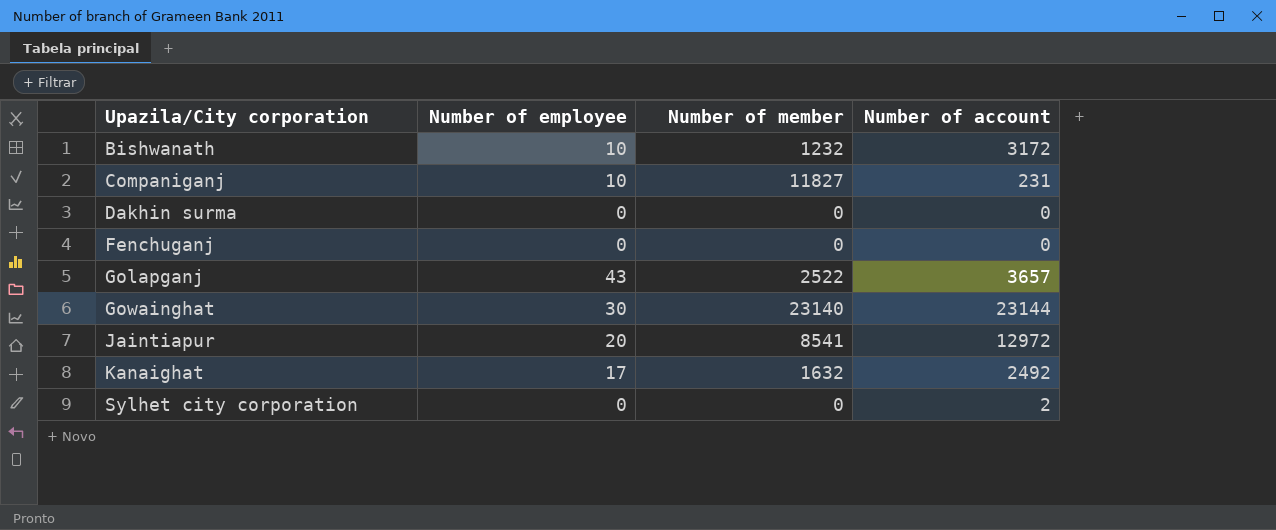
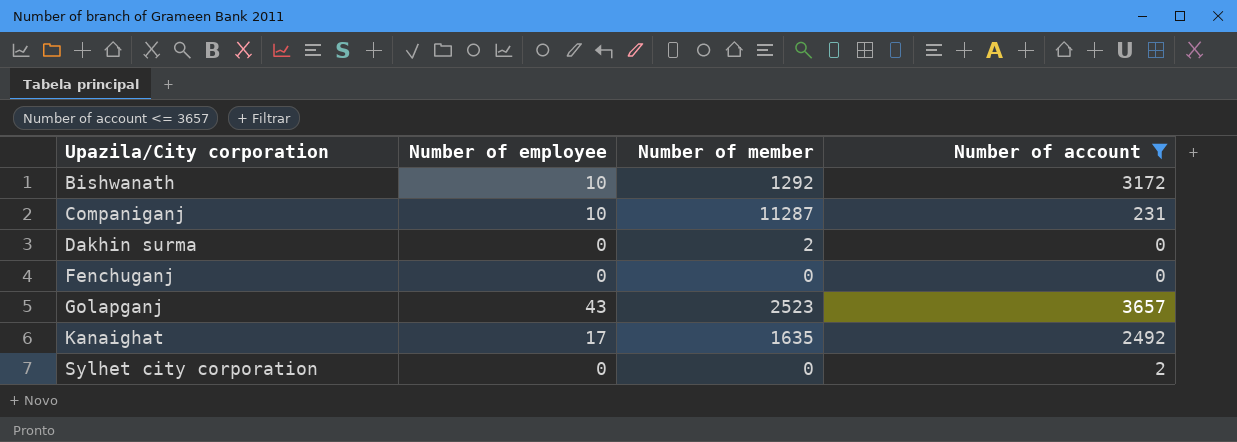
filter: none -> Number of account <= 3657
Bishwanath | Number of member: 1232 -> 1292
Companiganj | Number of member: 11827 -> 11287
Dakhin surma | Number of member: 0 -> 2
Golapganj | Number of member: 2522 -> 2523
Kanaighat | Number of member: 1632 -> 1635

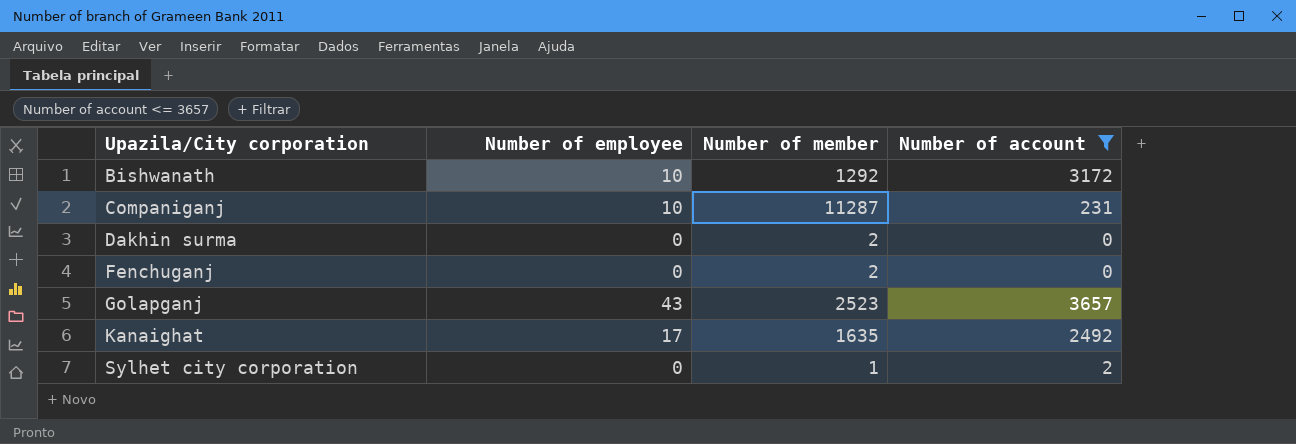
Fenchuganj | Number of member: 0 -> 2
Sylhet city corporation | Number of member: 0 -> 1

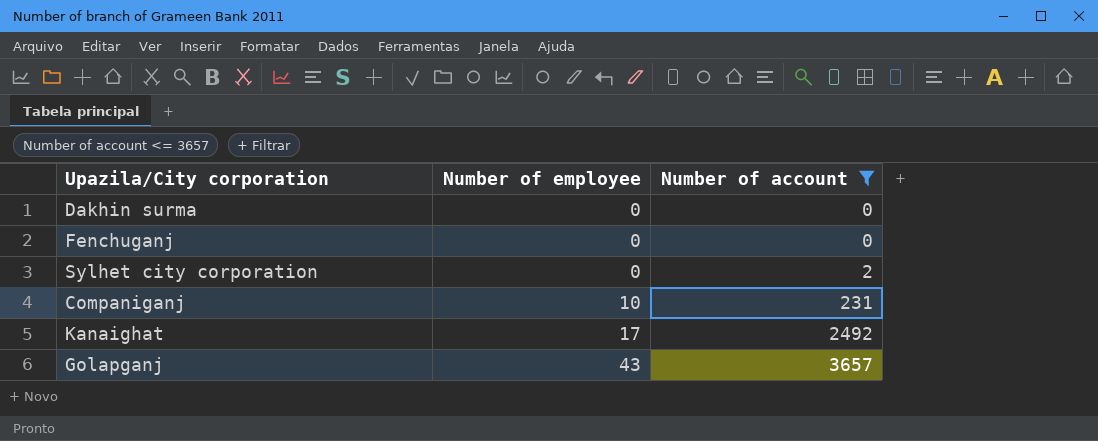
row order: Upazila/City corporation ascending -> Number of employee ascending
column Number of member | position: 3 -> none
row Bishwanath: 10 | 1292 | 3172 -> none

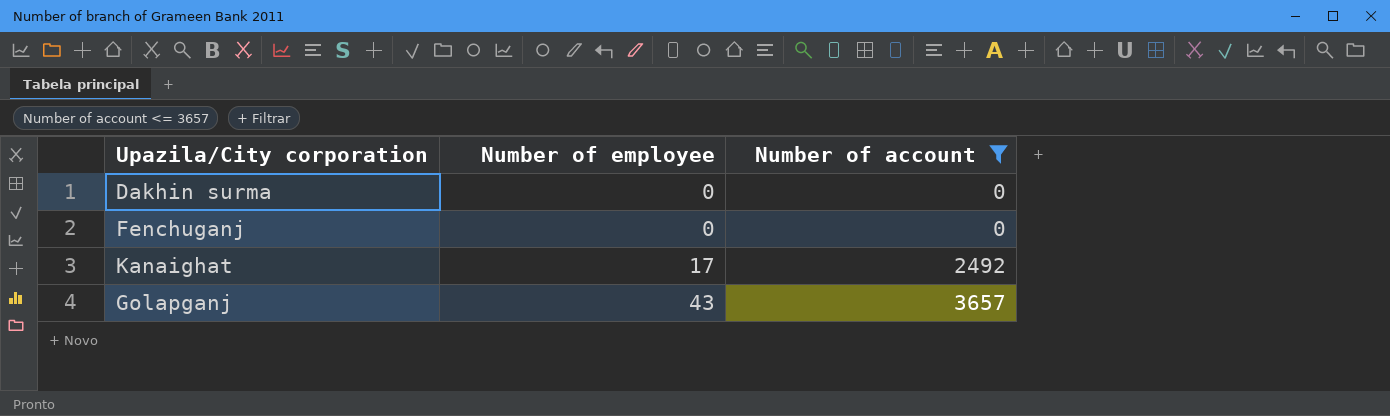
row Sylhet city corporation: 0 | 2 -> none
row Companiganj: 10 | 231 -> none

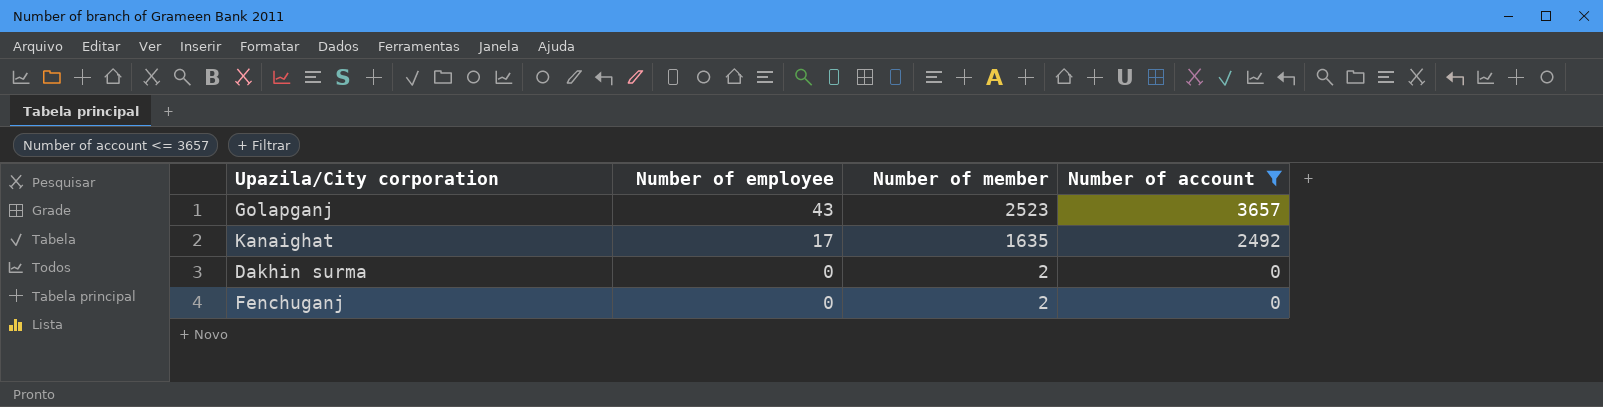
row order: Number of employee ascending -> Number of employee descending
column Number of member | position: none -> 3

